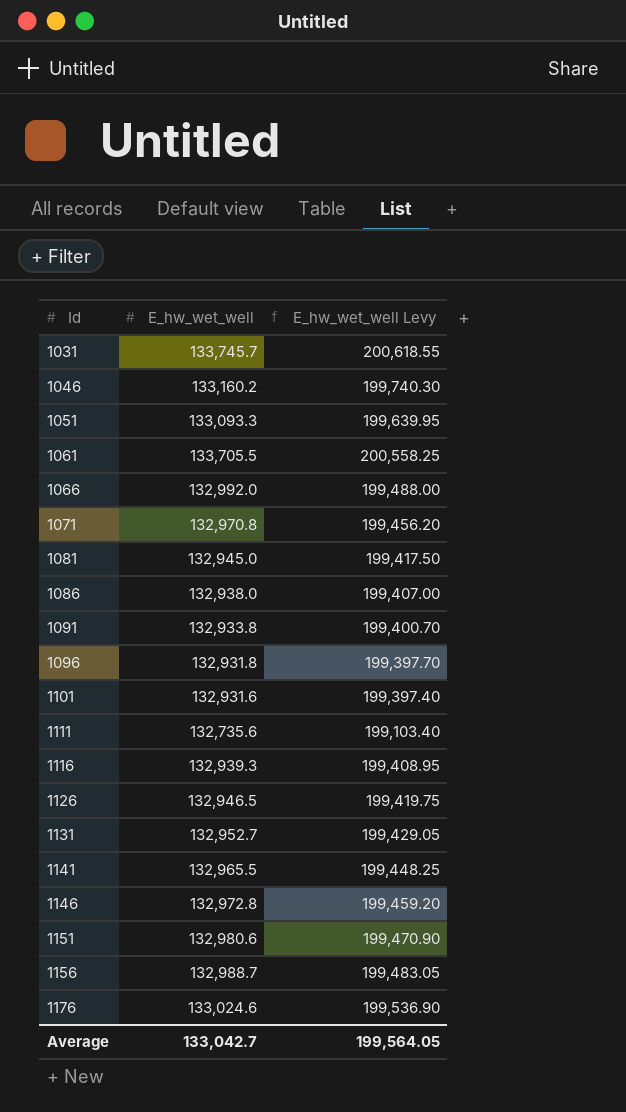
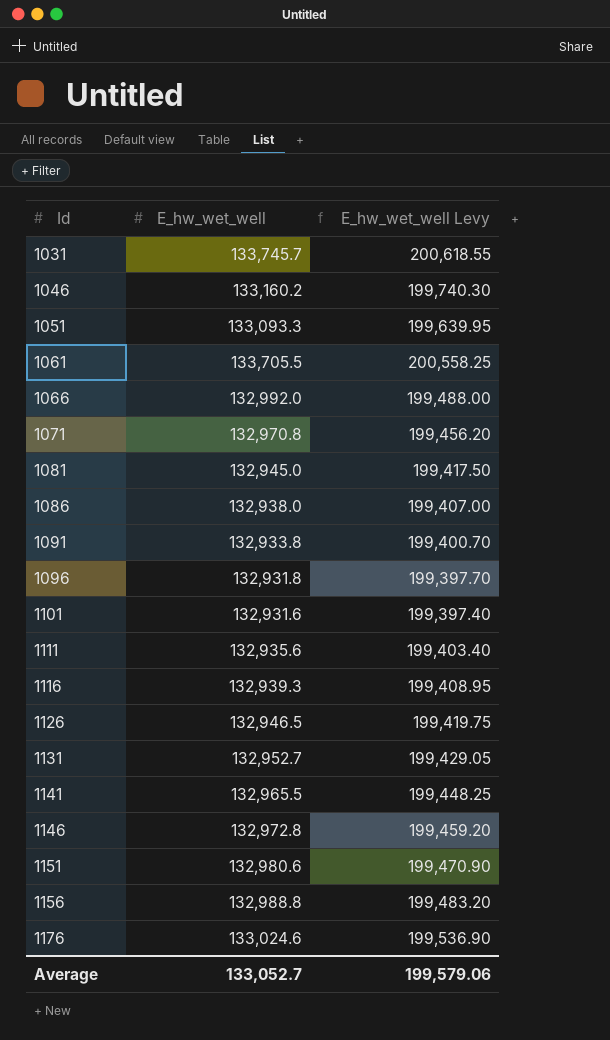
1111 | E_hw_wet_well: 132,735.6 -> 132,935.6
1111 | E_hw_wet_well Levy: 199,103.40 -> 199,403.40
1156 | E_hw_wet_well: 132,988.7 -> 132,988.8
1156 | E_hw_wet_well Levy: 199,483.05 -> 199,483.20
Average | E_hw_wet_well: 133,042.7 -> 133,052.7
Average | E_hw_wet_well Levy: 199,564.05 -> 199,579.06

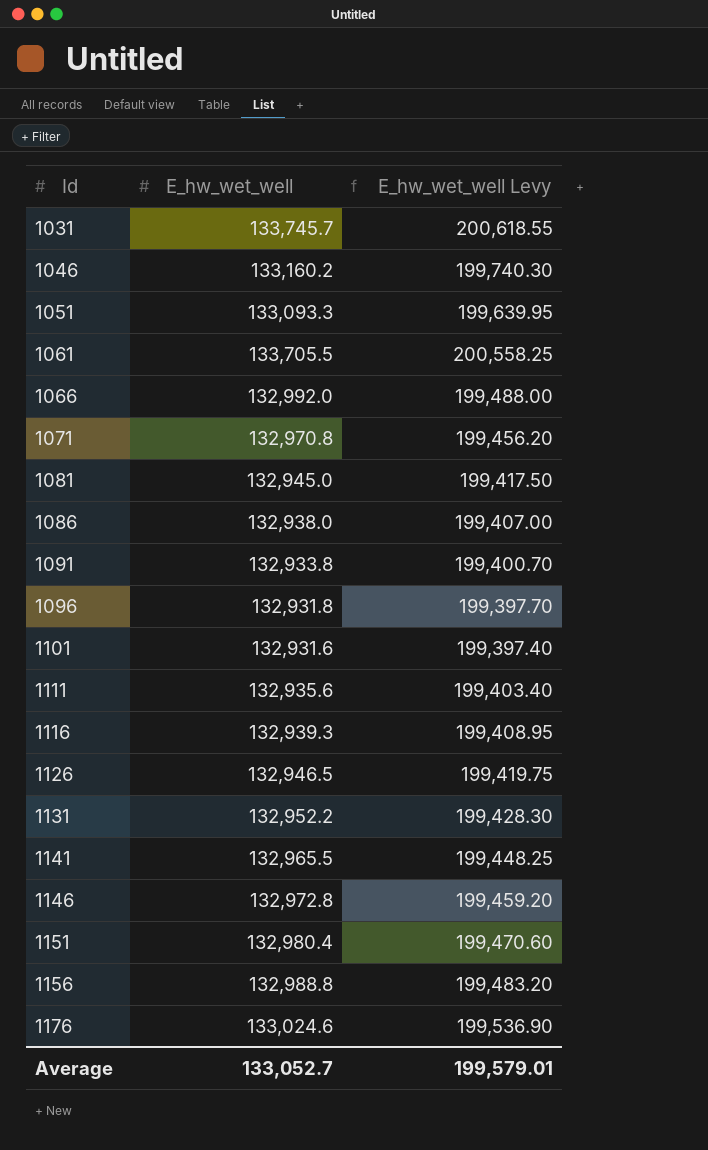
1131 | E_hw_wet_well: 132,952.7 -> 132,952.2
1131 | E_hw_wet_well Levy: 199,429.05 -> 199,428.30
1151 | E_hw_wet_well: 132,980.6 -> 132,980.4
1151 | E_hw_wet_well Levy: 199,470.90 -> 199,470.60
Average | E_hw_wet_well Levy: 199,579.06 -> 199,579.01

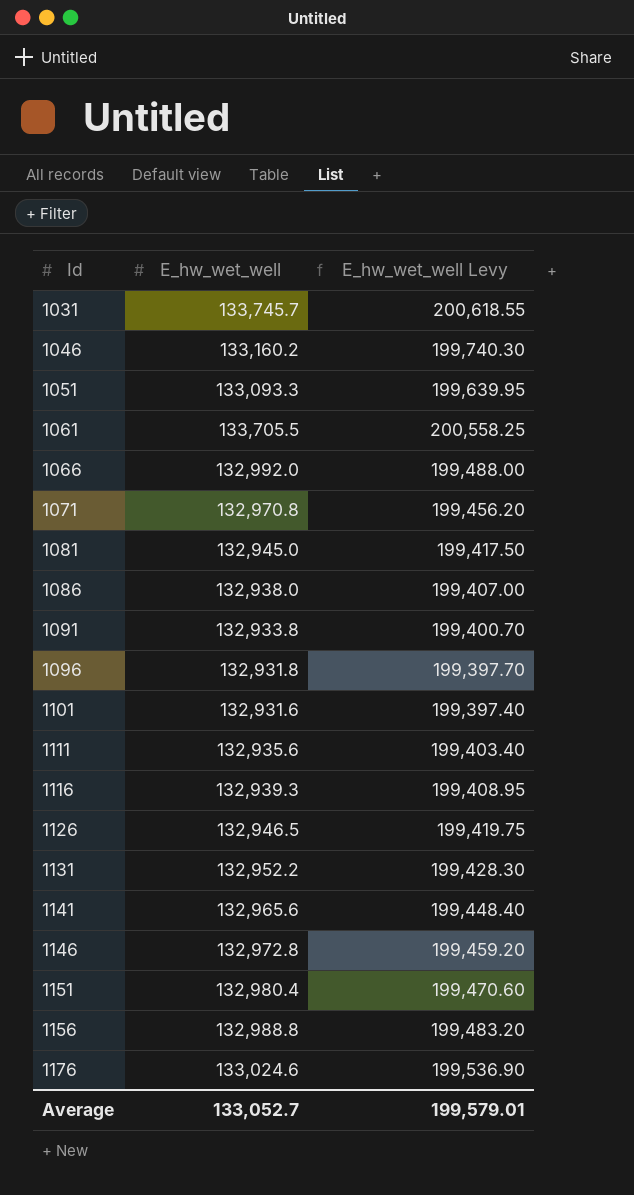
1141 | E_hw_wet_well: 132,965.5 -> 132,965.6
1141 | E_hw_wet_well Levy: 199,448.25 -> 199,448.40

